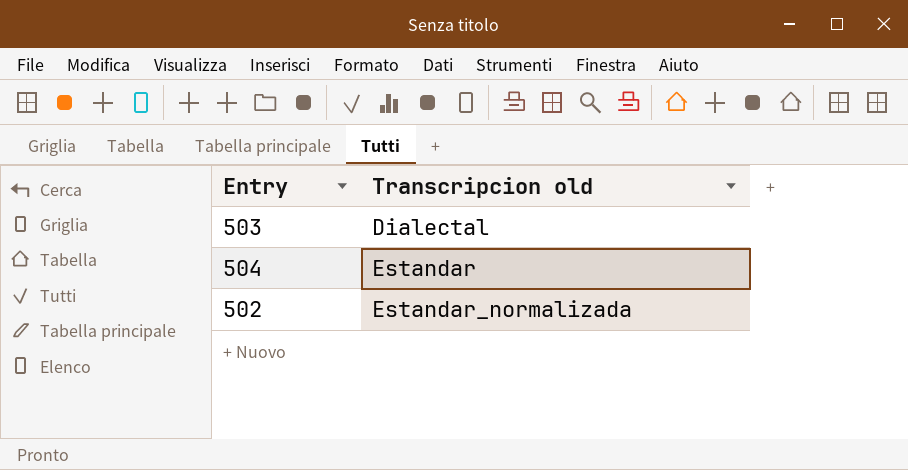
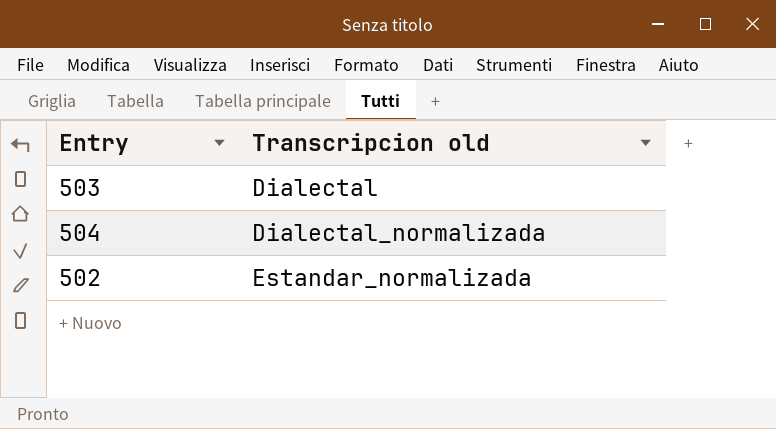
504 | Transcripcion old: Estandar -> Dialectal_normalizada

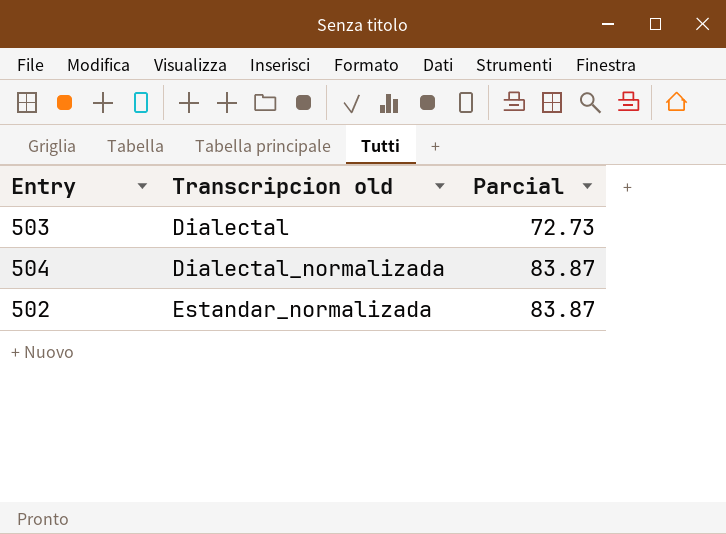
column Parcial | position: none -> 3

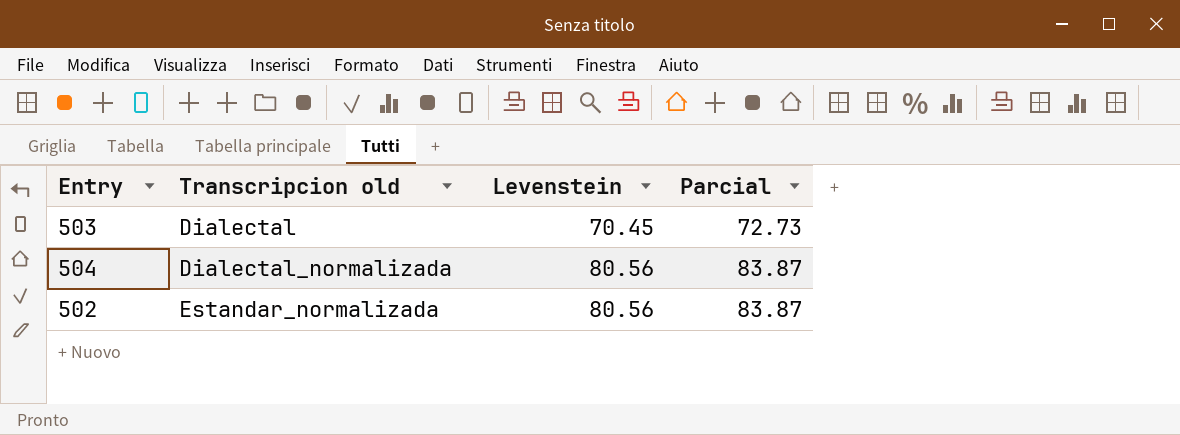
column Levenstein | position: none -> 3

